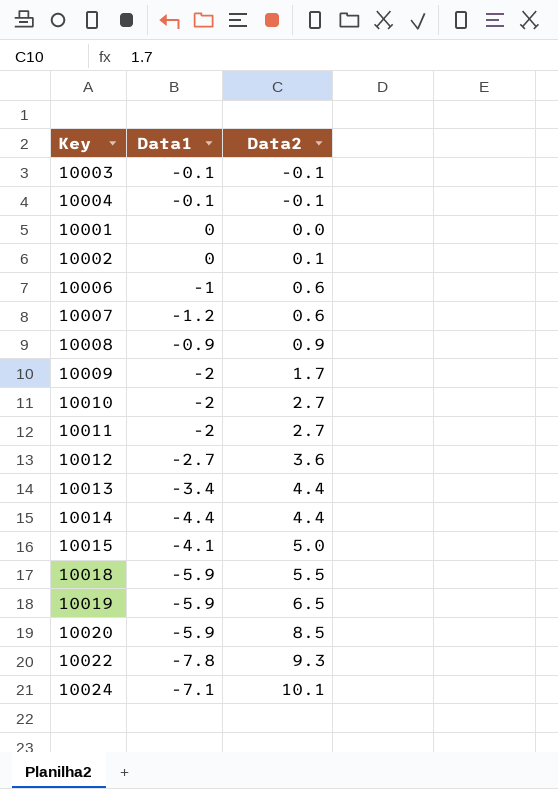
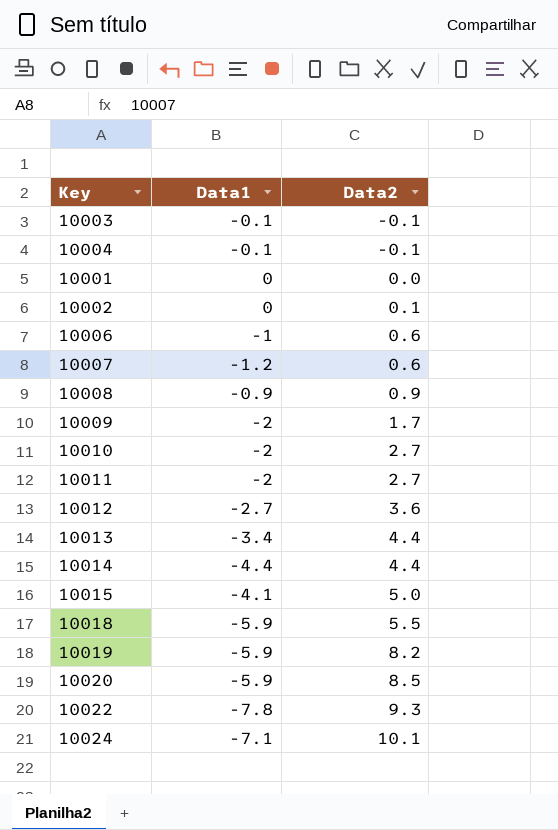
10019 | Data2: 6.5 -> 8.2

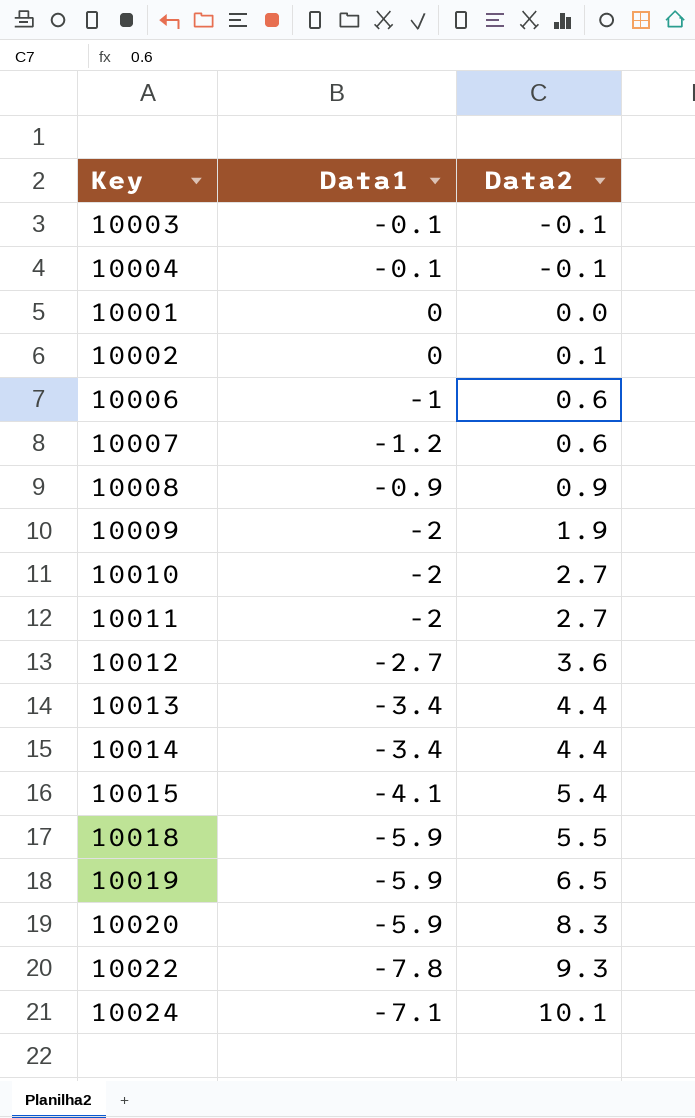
10009 | Data2: 1.7 -> 1.9
10014 | Data1: -4.4 -> -3.4
10015 | Data2: 5.0 -> 5.4
10019 | Data2: 8.2 -> 6.5
10020 | Data2: 8.5 -> 8.3

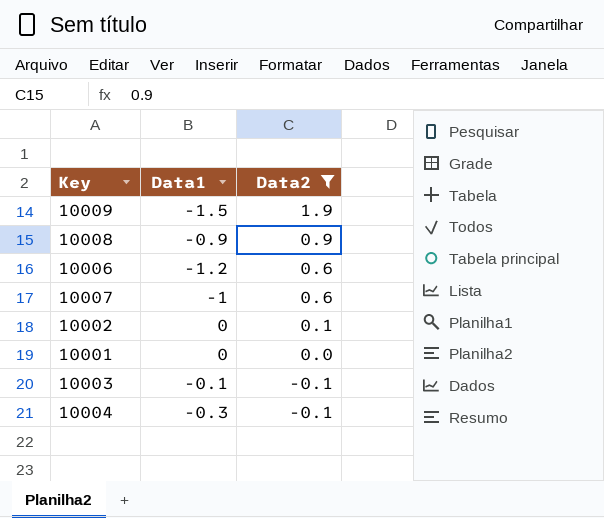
filter: none -> Data2 <= 1.9
row order: Data2 ascending -> Data2 descending
10009 | Data1: -2 -> -1.5
10006 | Data1: -1 -> -1.2
10007 | Data1: -1.2 -> -1
10004 | Data1: -0.1 -> -0.3

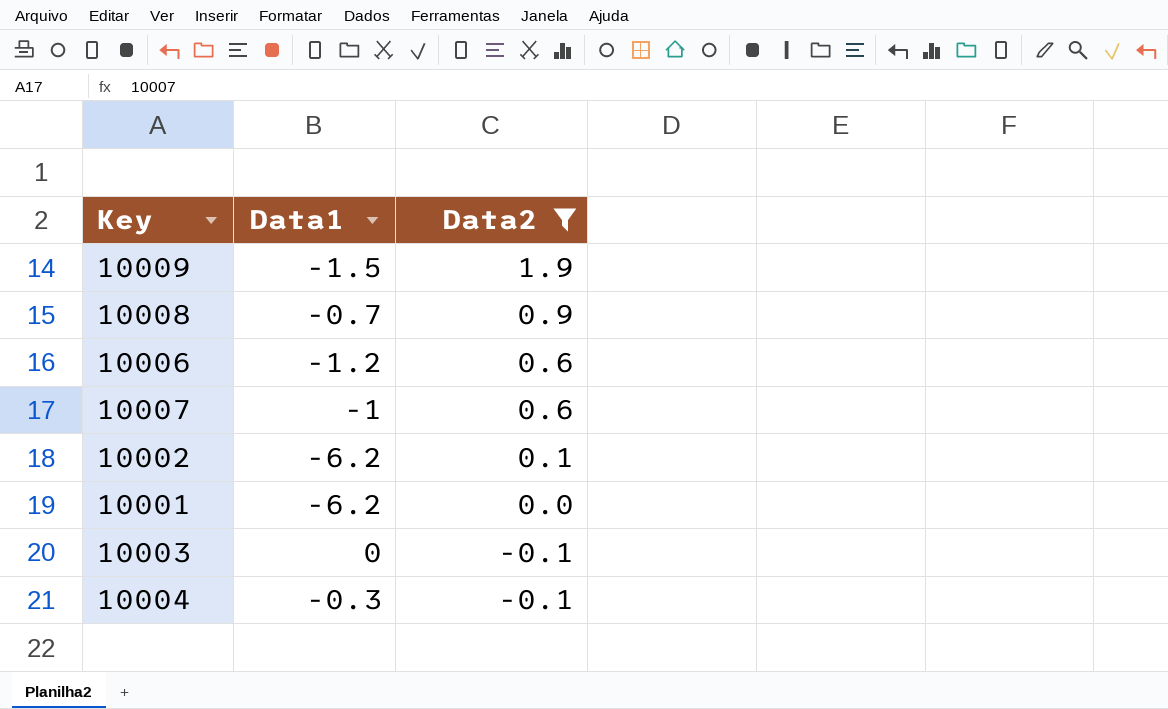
10008 | Data1: -0.9 -> -0.7
10002 | Data1: 0 -> -6.2
10001 | Data1: 0 -> -6.2
10003 | Data1: -0.1 -> 0

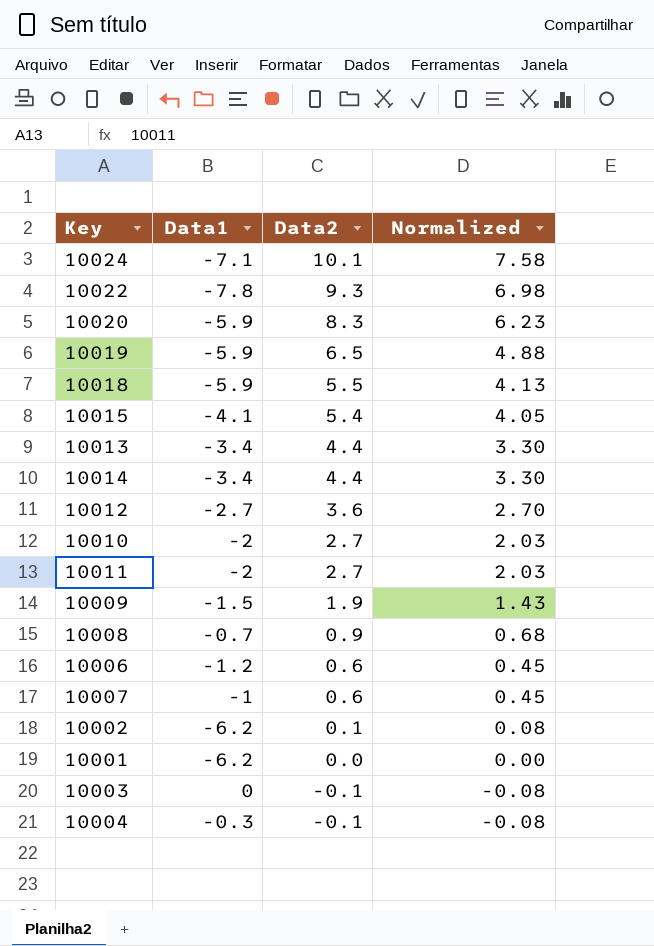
filter: Data2 <= 1.9 -> none
column Normalized | formula: none -> [Data2] * 0.75

